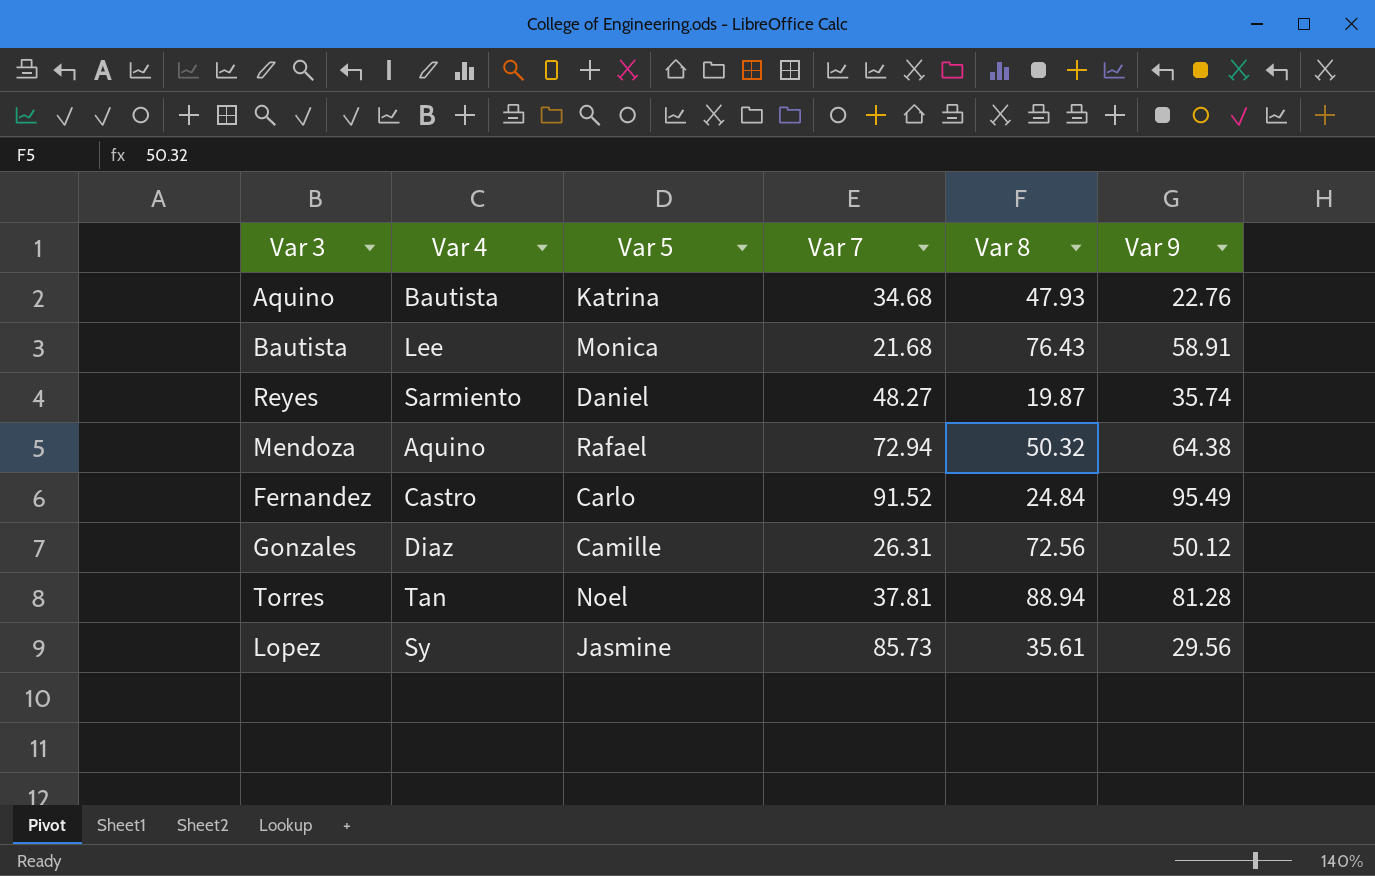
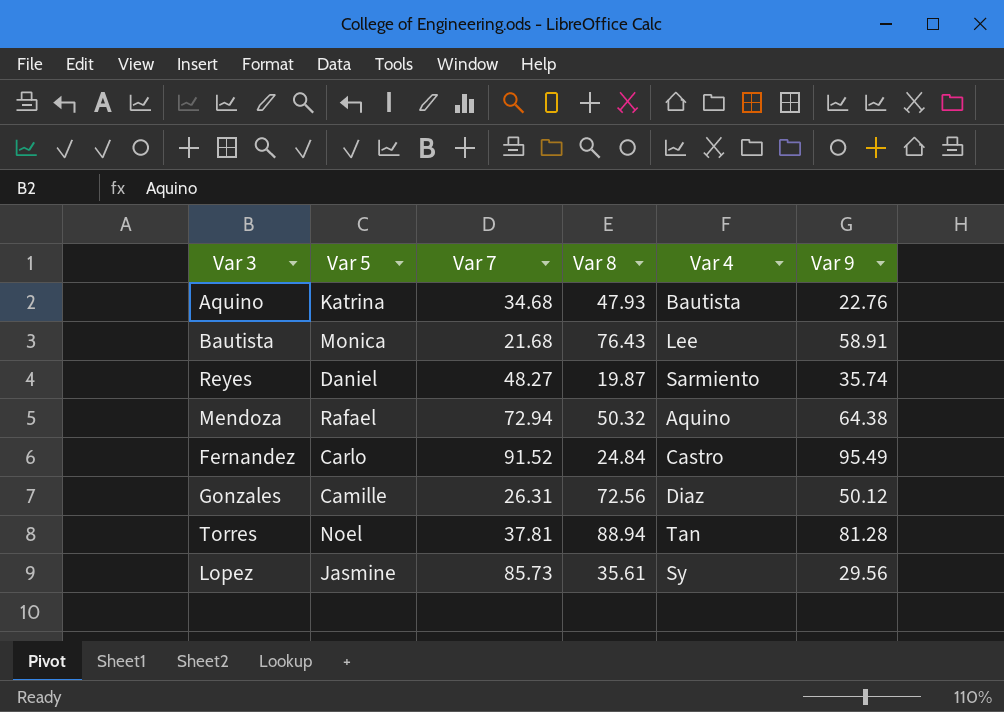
column Var 4 | position: 2 -> 5

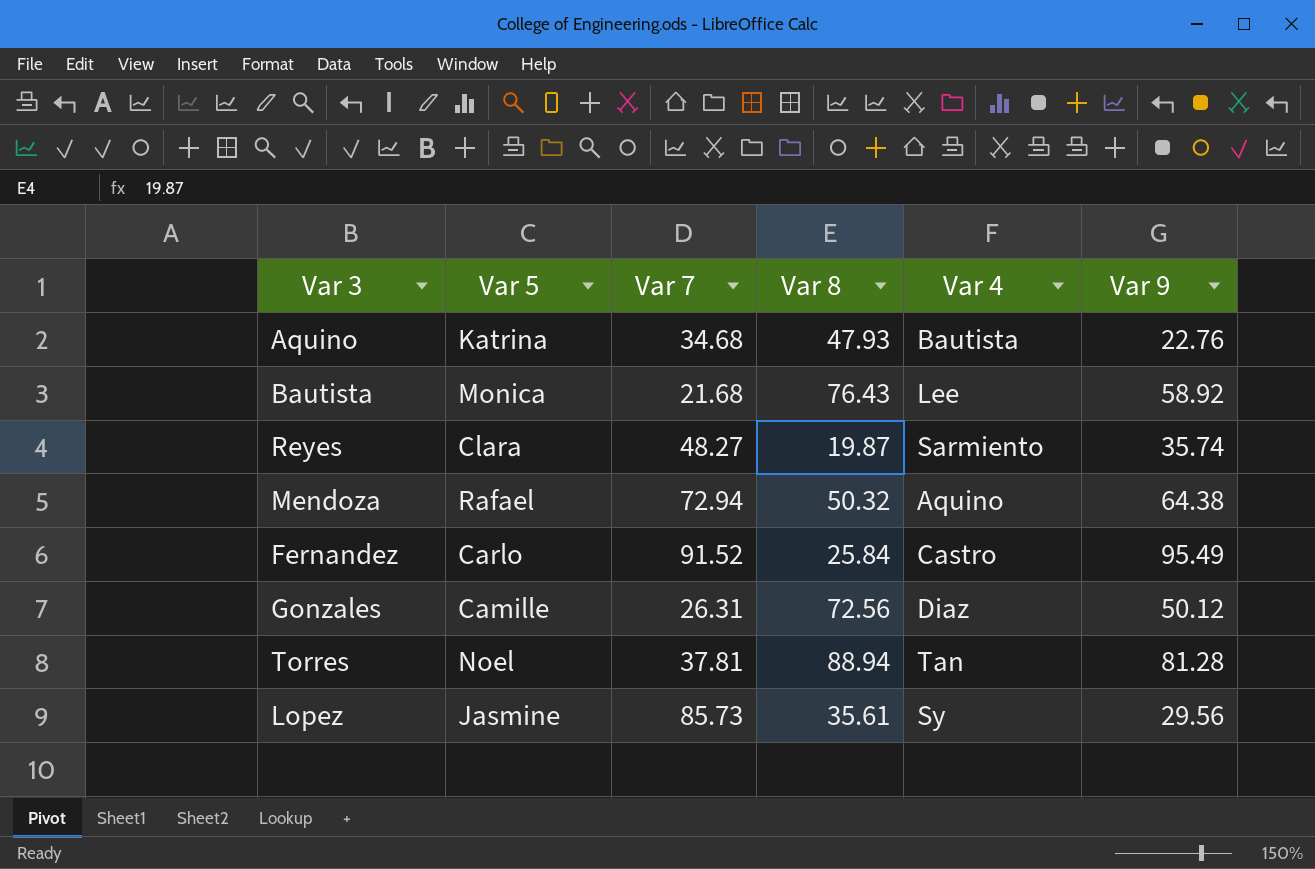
Bautista | Var 9: 58.91 -> 58.92
Reyes | Var 5: Daniel -> Clara
Fernandez | Var 8: 24.84 -> 25.84

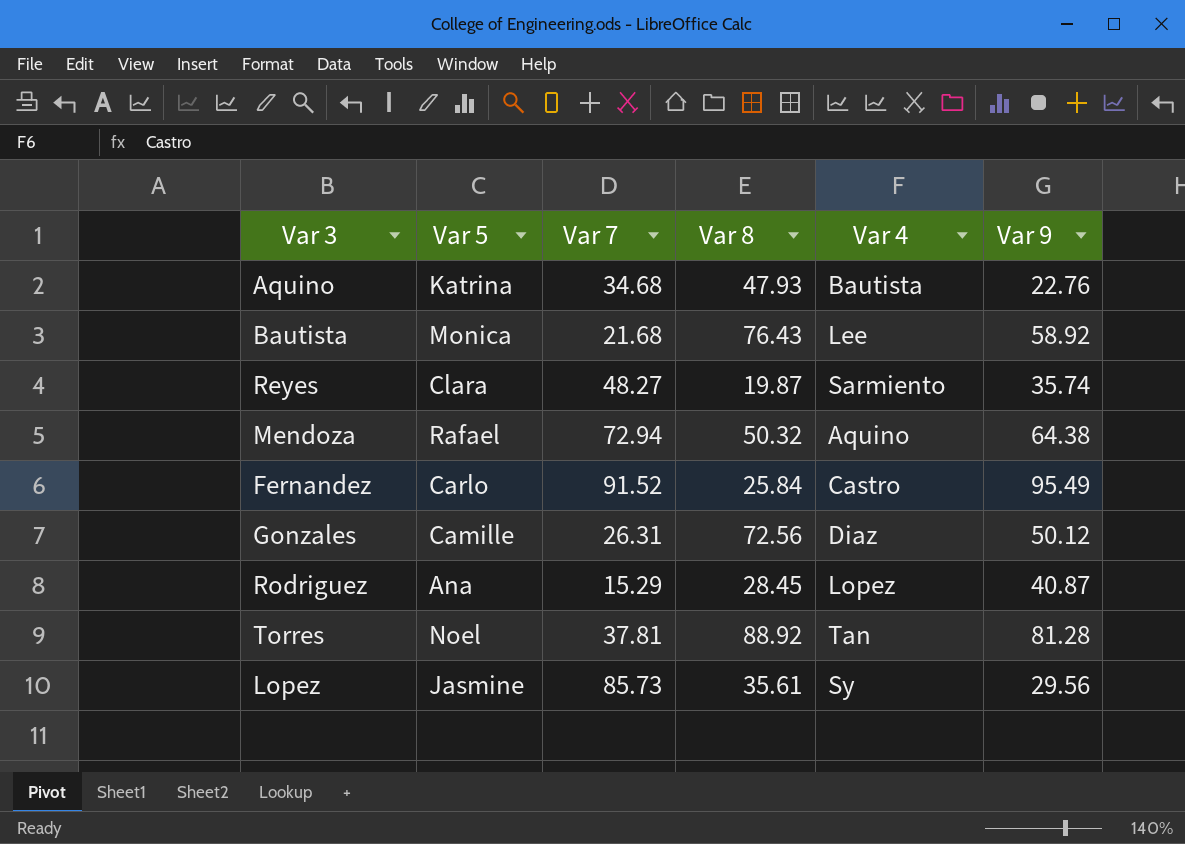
row Rodriguez: none -> Ana | 15.29 | 28.45 | Lopez | 40.87
Torres | Var 8: 88.94 -> 88.92

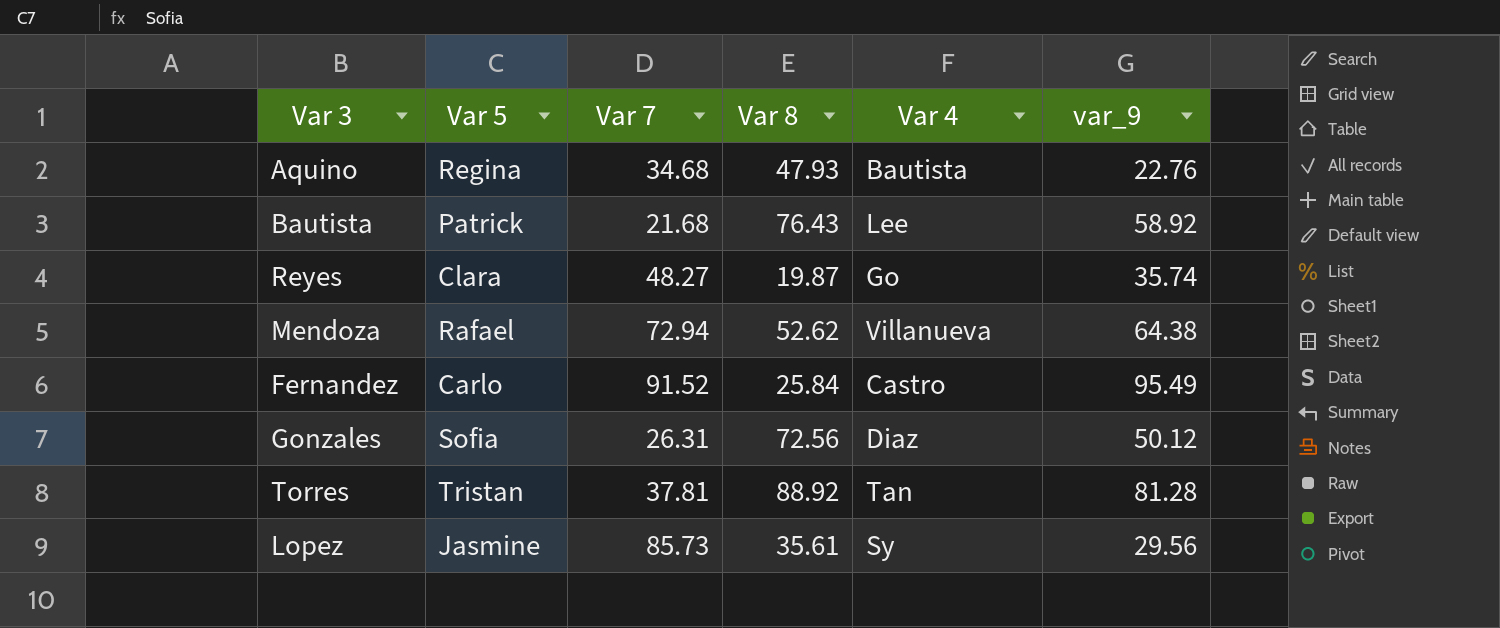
column name: Var 9 -> var_9
row Rodriguez: Ana | 15.29 | 28.45 | Lopez | 40.87 -> none
Aquino | Var 5: Katrina -> Regina
Bautista | Var 5: Monica -> Patrick
Reyes | Var 4: Sarmiento -> Go
Mendoza | Var 8: 50.32 -> 52.62
Mendoza | Var 4: Aquino -> Villanueva
Gonzales | Var 5: Camille -> Sofia
Torres | Var 5: Noel -> Tristan

